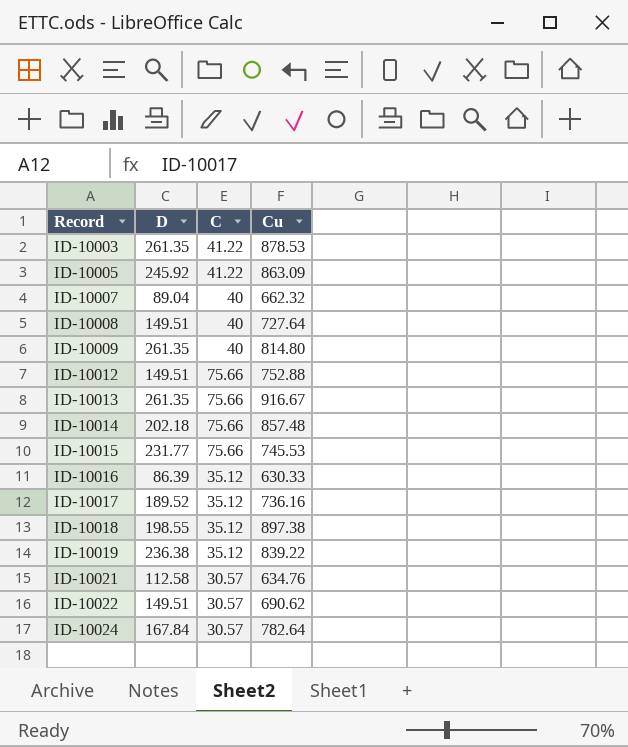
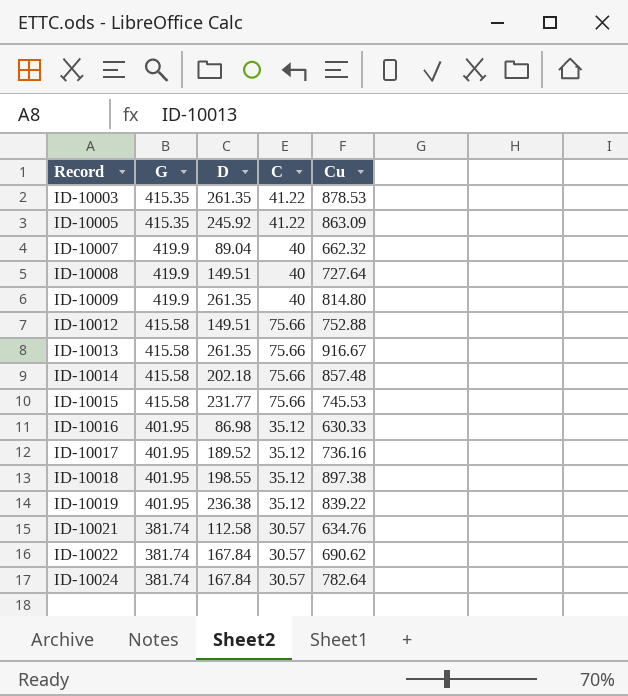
column G | position: none -> 2
ID-10016 | D: 86.39 -> 86.98
ID-10022 | D: 149.51 -> 167.84

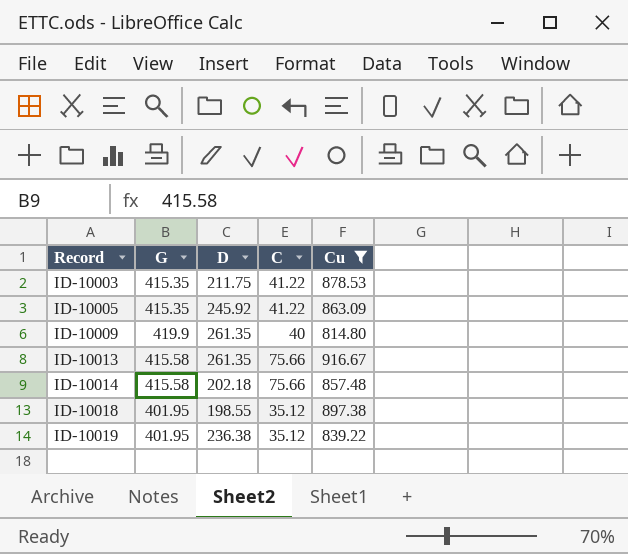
filter: none -> Cu >= 814.80
ID-10003 | D: 261.35 -> 211.75

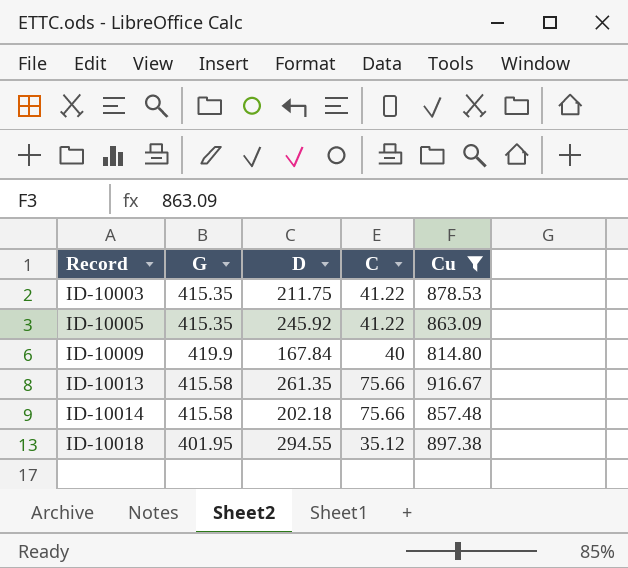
row ID-10019: 401.95 | 236.38 | 35.12 | 839.22 -> none
ID-10009 | D: 261.35 -> 167.84
ID-10018 | D: 198.55 -> 294.55

